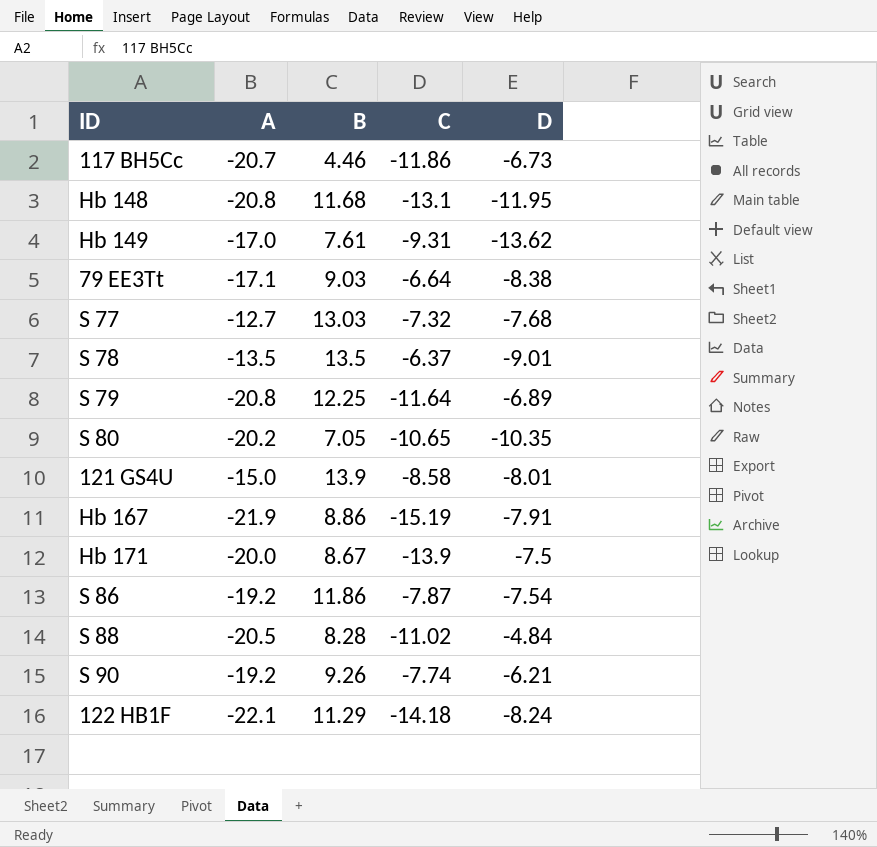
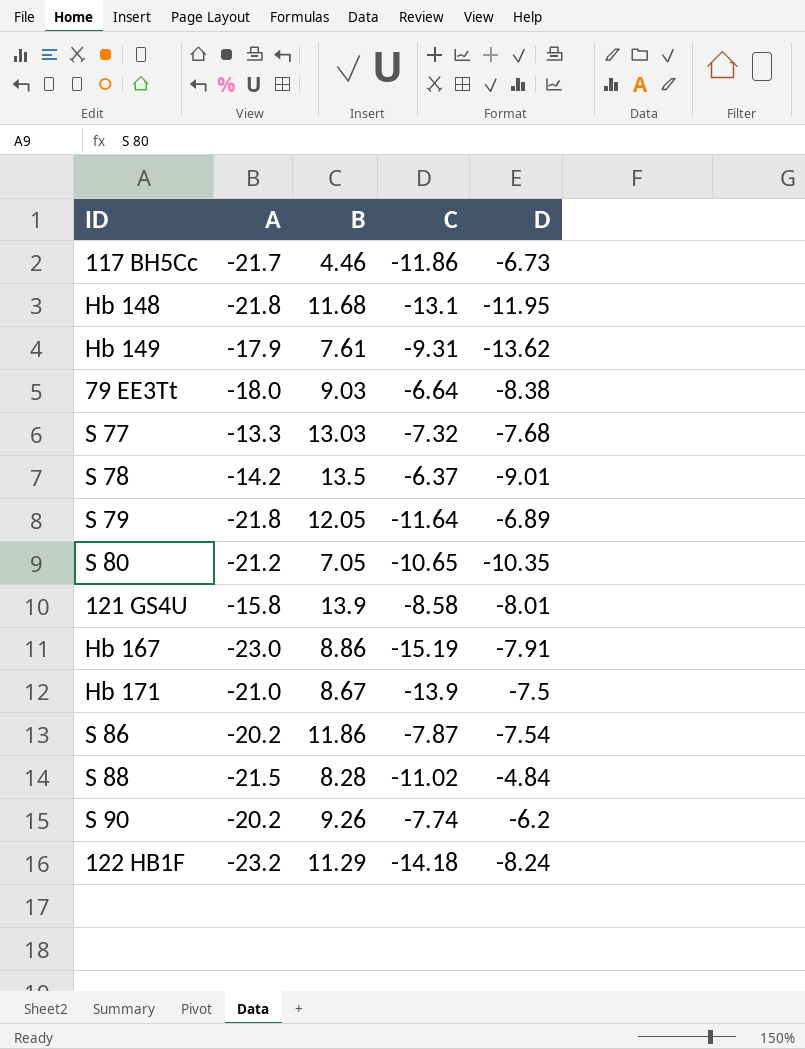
117 BH5Cc | A: -20.7 -> -21.7
Hb 148 | A: -20.8 -> -21.8
Hb 149 | A: -17.0 -> -17.9
79 EE3Tt | A: -17.1 -> -18.0
S 77 | A: -12.7 -> -13.3
S 78 | A: -13.5 -> -14.2
S 79 | A: -20.8 -> -21.8
S 79 | B: 12.25 -> 12.05
S 80 | A: -20.2 -> -21.2
121 GS4U | A: -15.0 -> -15.8
Hb 167 | A: -21.9 -> -23.0
Hb 171 | A: -20.0 -> -21.0
S 86 | A: -19.2 -> -20.2
S 88 | A: -20.5 -> -21.5
S 90 | A: -19.2 -> -20.2
S 90 | D: -6.21 -> -6.2
122 HB1F | A: -22.1 -> -23.2

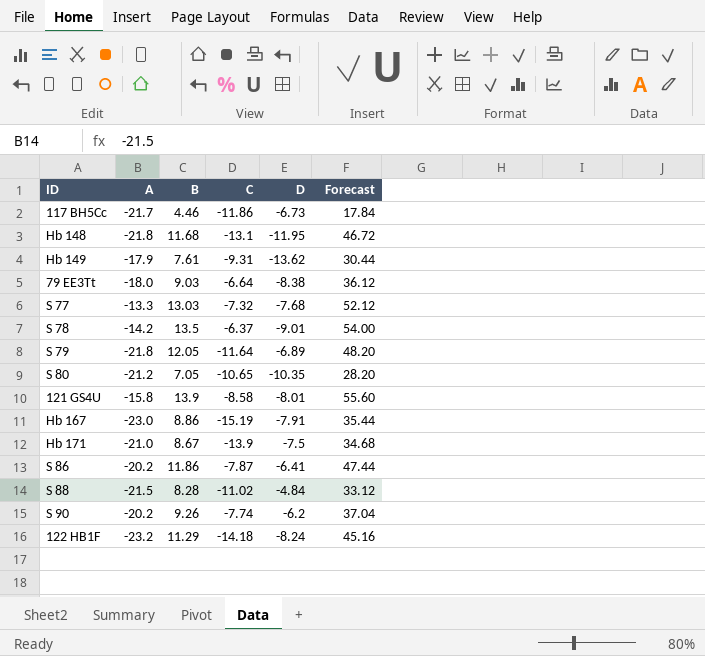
column Forecast | formula: none -> [B] * 4
S 86 | D: -7.54 -> -6.41

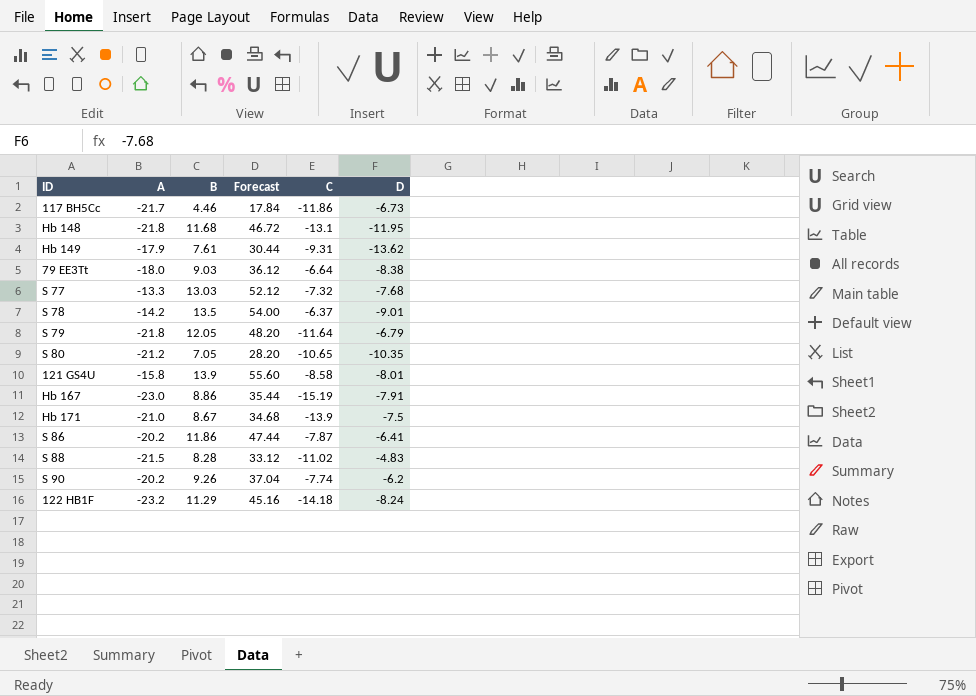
column Forecast | position: 6 -> 4
S 79 | D: -6.89 -> -6.79
S 88 | D: -4.84 -> -4.83

